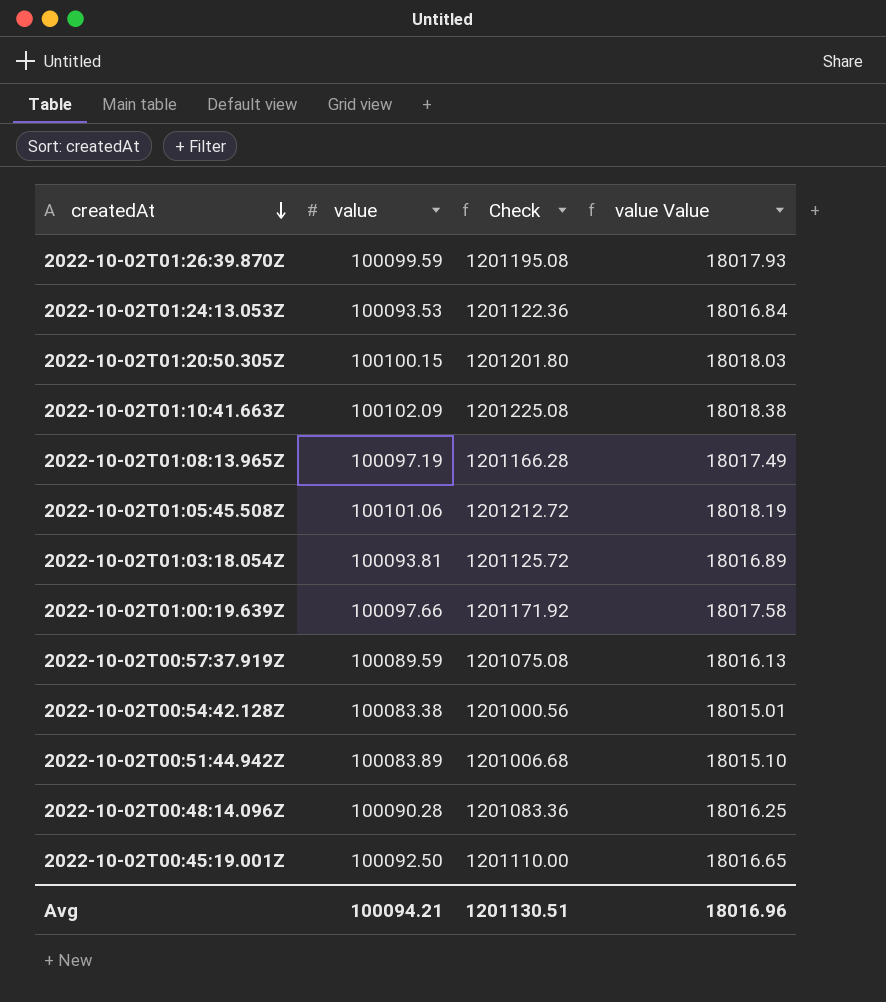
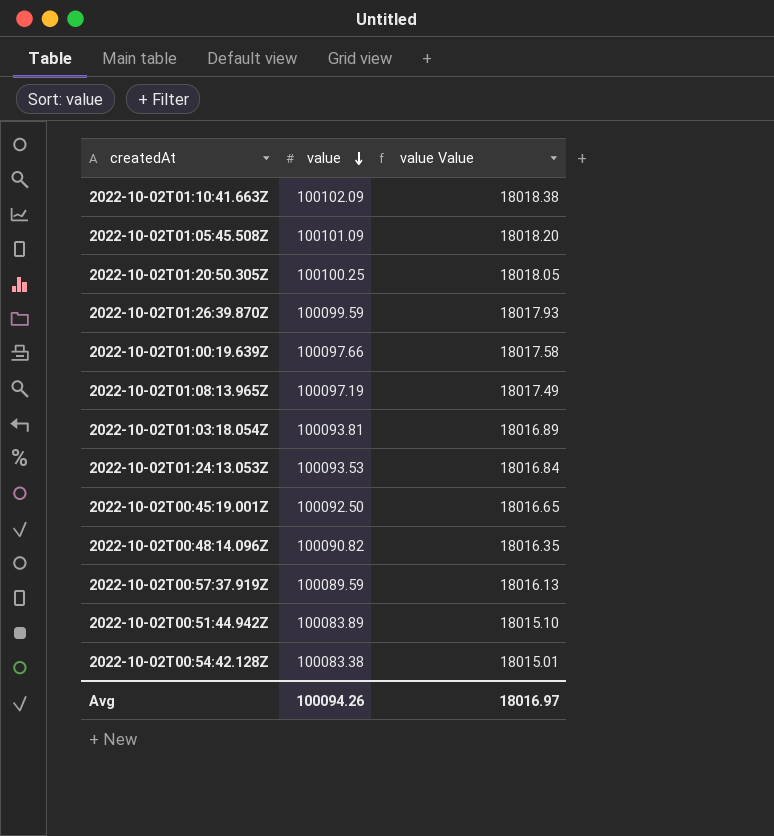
row order: createdAt descending -> value descending
column Check | formula: [value] * 12 -> none
2022-10-02T01:05:45.508Z | value: 100101.06 -> 100101.09
2022-10-02T01:05:45.508Z | value Value: 18018.19 -> 18018.20
2022-10-02T01:20:50.305Z | value: 100100.15 -> 100100.25
2022-10-02T01:20:50.305Z | value Value: 18018.03 -> 18018.05
2022-10-02T00:48:14.096Z | value: 100090.28 -> 100090.82
2022-10-02T00:48:14.096Z | value Value: 18016.25 -> 18016.35
Avg | value: 100094.21 -> 100094.26
Avg | value Value: 18016.96 -> 18016.97

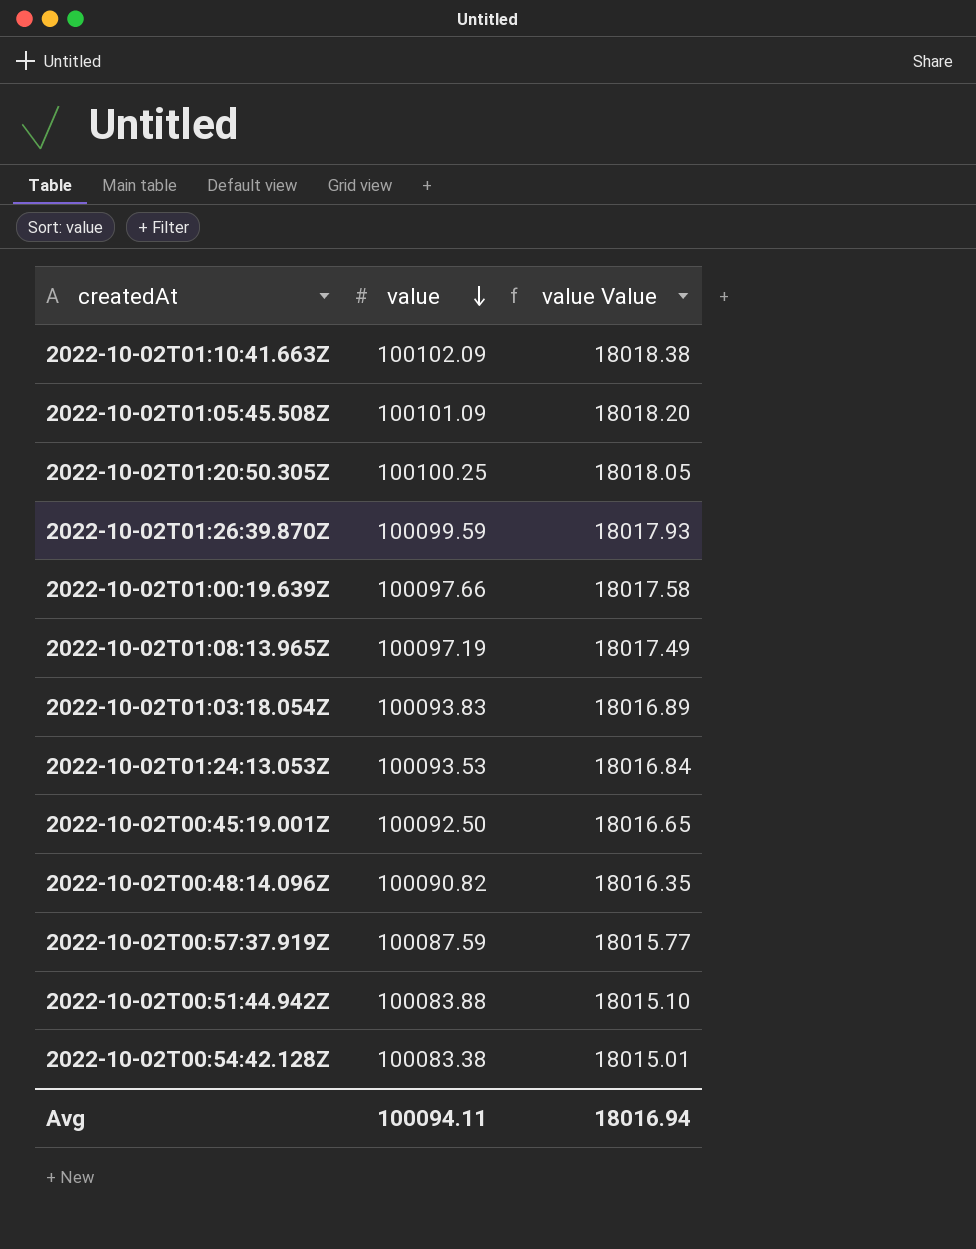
2022-10-02T01:03:18.054Z | value: 100093.81 -> 100093.83
2022-10-02T00:57:37.919Z | value: 100089.59 -> 100087.59
2022-10-02T00:57:37.919Z | value Value: 18016.13 -> 18015.77
2022-10-02T00:51:44.942Z | value: 100083.89 -> 100083.88
Avg | value: 100094.26 -> 100094.11
Avg | value Value: 18016.97 -> 18016.94

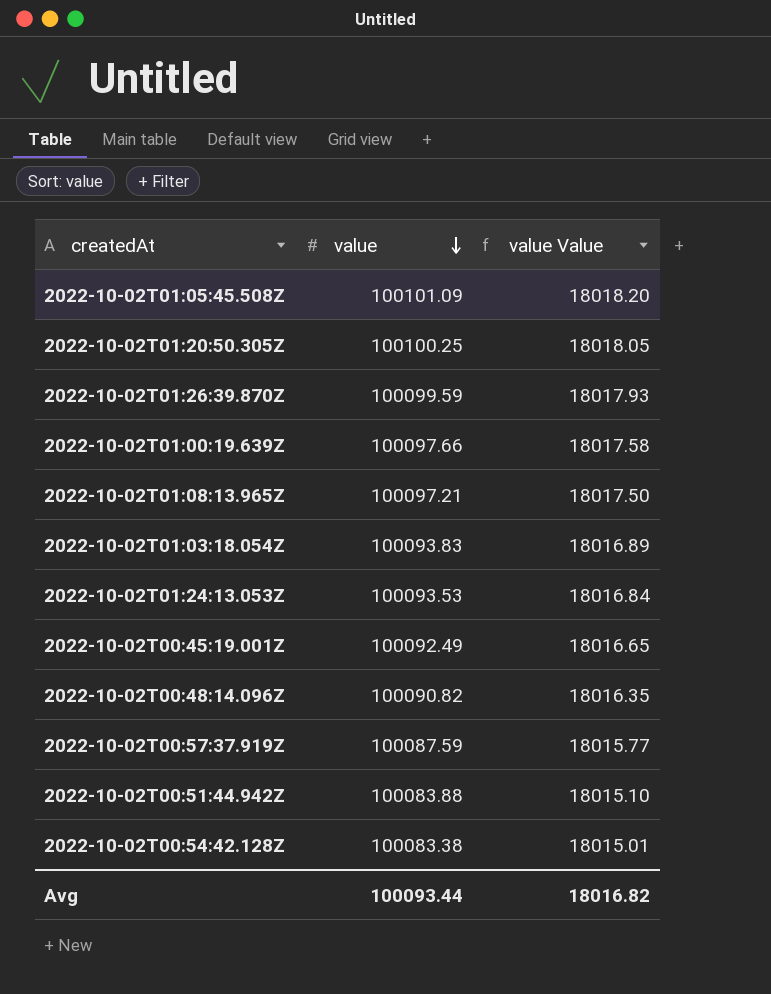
row 2022-10-02T01:10:41.663Z: 100102.09 | 18018.38 -> none
2022-10-02T01:08:13.965Z | value: 100097.19 -> 100097.21
2022-10-02T01:08:13.965Z | value Value: 18017.49 -> 18017.50
2022-10-02T00:45:19.001Z | value: 100092.50 -> 100092.49
Avg | value: 100094.11 -> 100093.44
Avg | value Value: 18016.94 -> 18016.82

